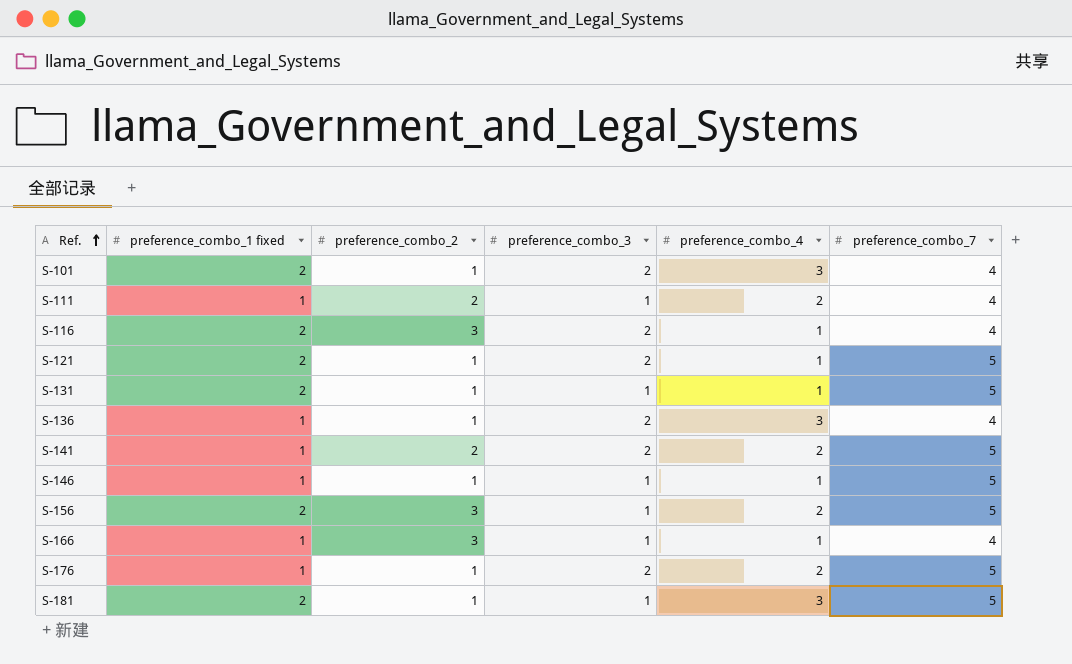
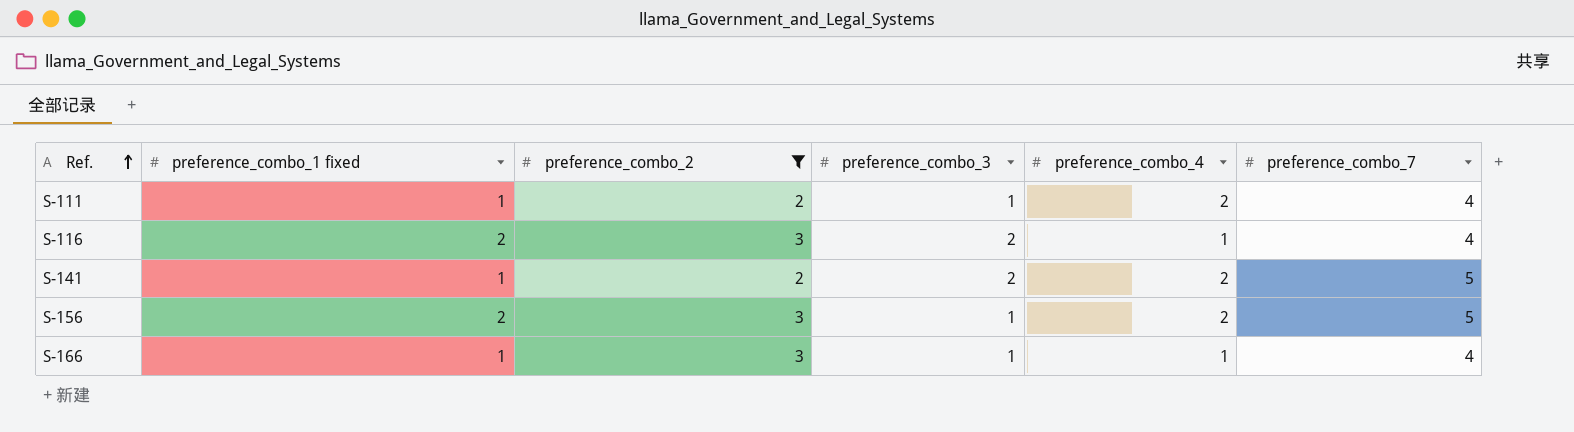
filter: none -> preference_combo_2 != 1

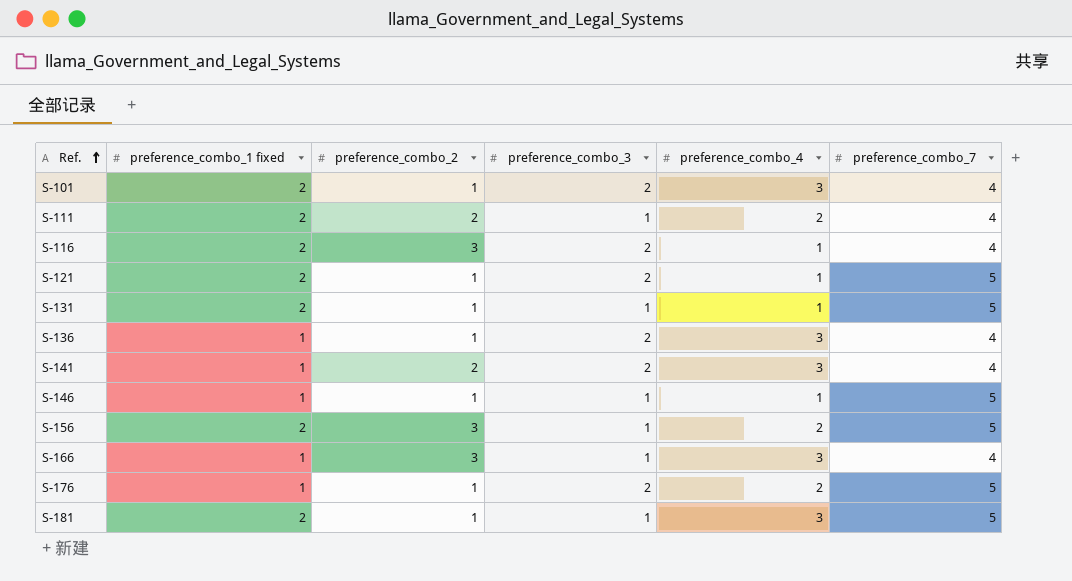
filter: preference_combo_2 != 1 -> none
S-111 | preference_combo_1 fixed: 1 -> 2
S-141 | preference_combo_4: 2 -> 3
S-141 | preference_combo_7: 5 -> 4
S-166 | preference_combo_4: 1 -> 3

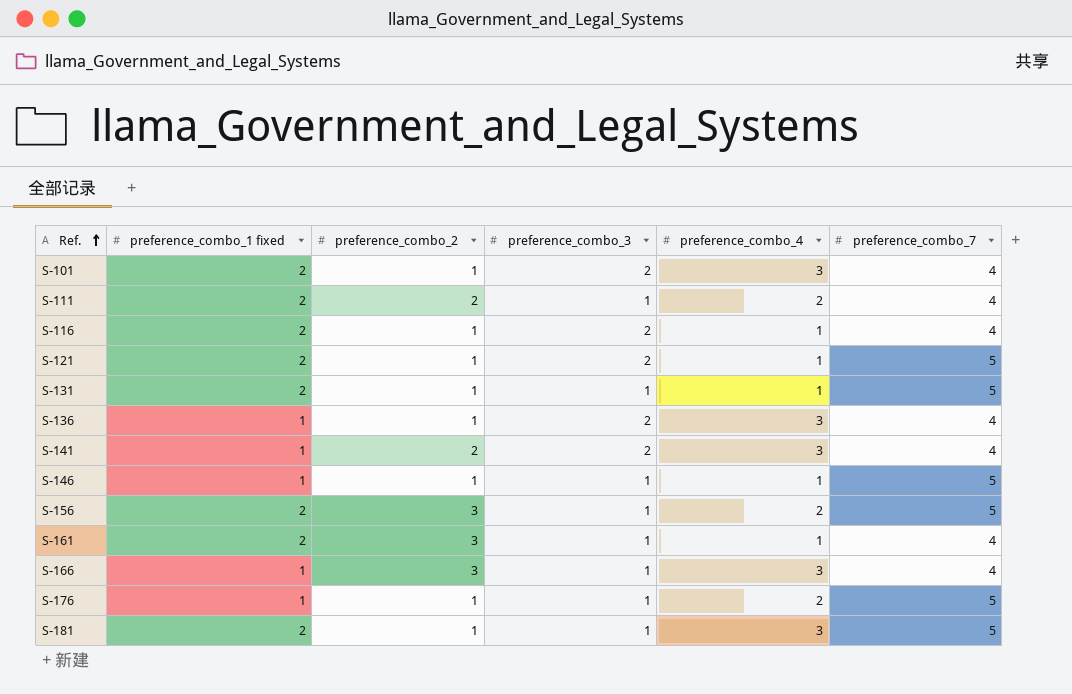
S-116 | preference_combo_2: 3 -> 1
row S-161: none -> 2 | 3 | 1 | 1 | 4
S-176 | preference_combo_3: 2 -> 1

